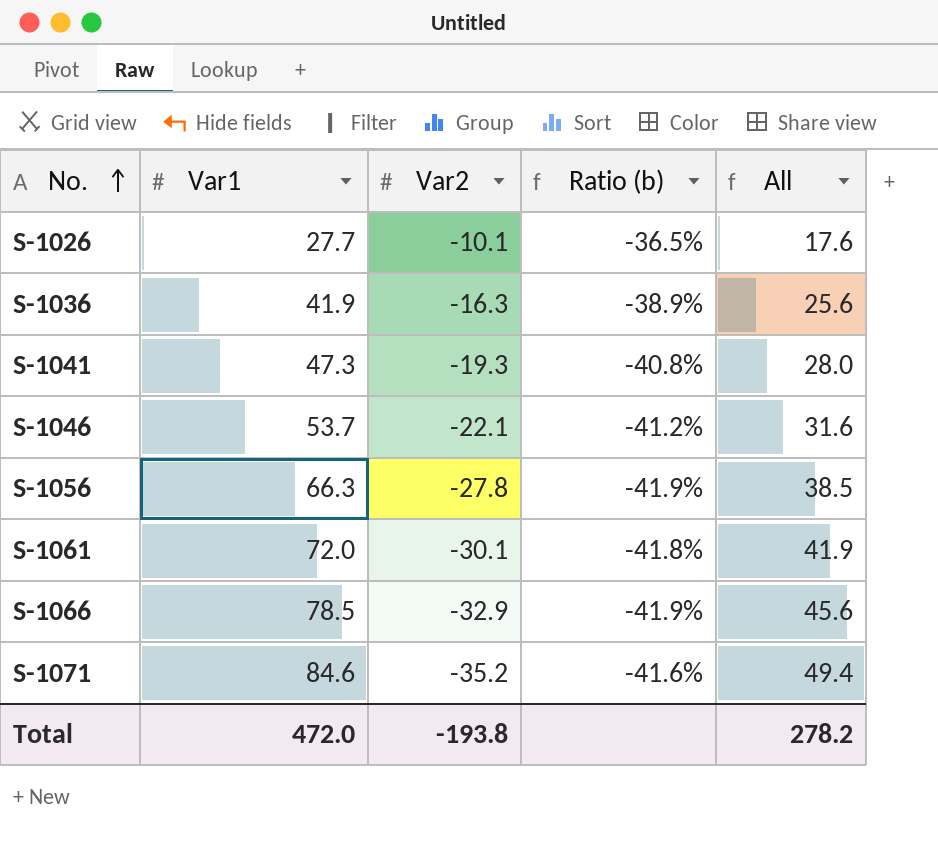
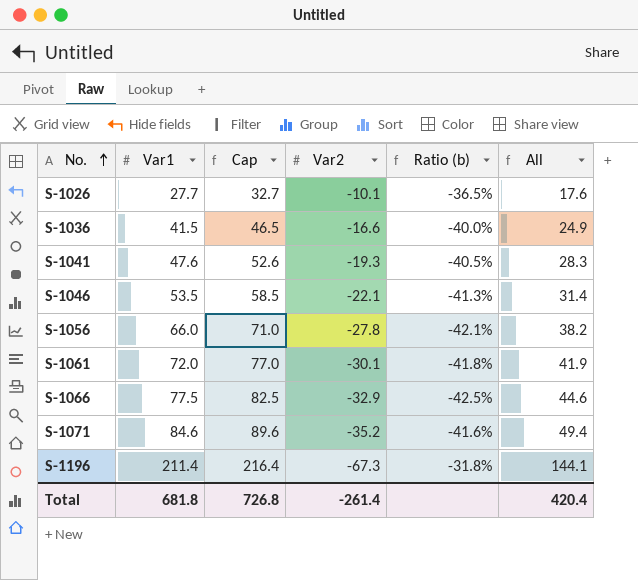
column Cap | formula: none -> [Var1] + 5
S-1036 | Var1: 41.9 -> 41.5
S-1036 | Var2: -16.3 -> -16.6
S-1036 | Ratio (b): -38.9% -> -40.0%
S-1036 | All: 25.6 -> 24.9
S-1041 | Var1: 47.3 -> 47.6
S-1041 | Ratio (b): -40.8% -> -40.5%
S-1041 | All: 28.0 -> 28.3
S-1046 | Var1: 53.7 -> 53.5
S-1046 | Ratio (b): -41.2% -> -41.3%
S-1046 | All: 31.6 -> 31.4
S-1056 | Var1: 66.3 -> 66.0
S-1056 | Ratio (b): -41.9% -> -42.1%
S-1056 | All: 38.5 -> 38.2
S-1066 | Var1: 78.5 -> 77.5
S-1066 | Ratio (b): -41.9% -> -42.5%
S-1066 | All: 45.6 -> 44.6
row S-1196: none -> 211.4 | 216.4 | -67.3 | -31.8% | 144.1
Total | Var1: 472.0 -> 681.8
Total | Var2: -193.8 -> -261.4
Total | All: 278.2 -> 420.4

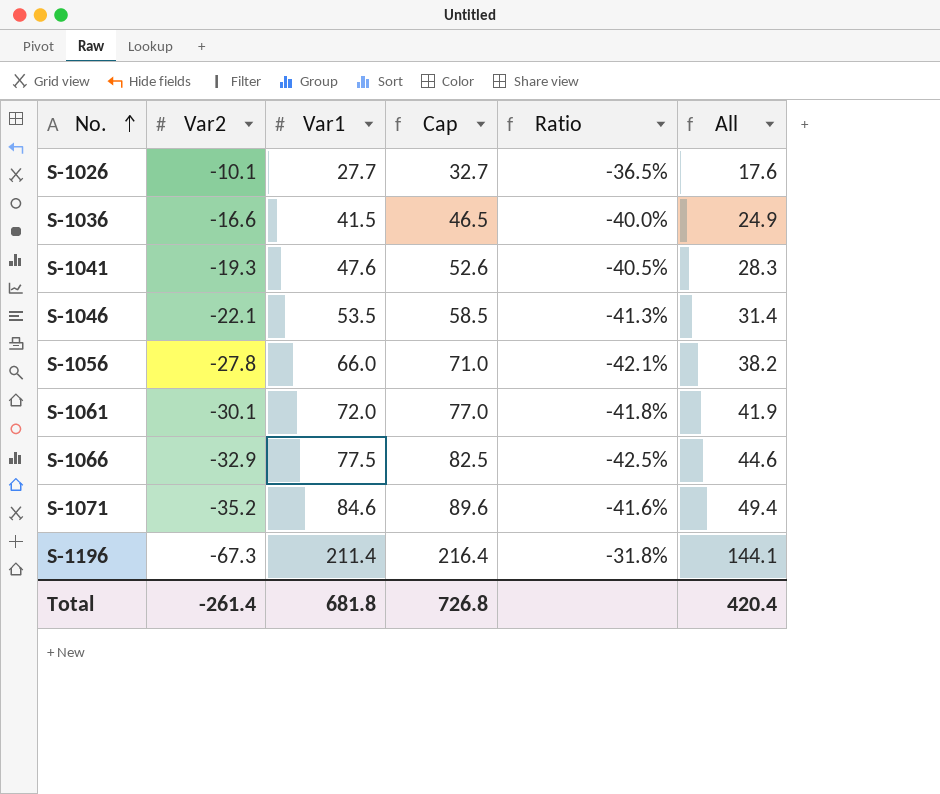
column Var2 | position: 4 -> 2
column name: Ratio (b) -> Ratio

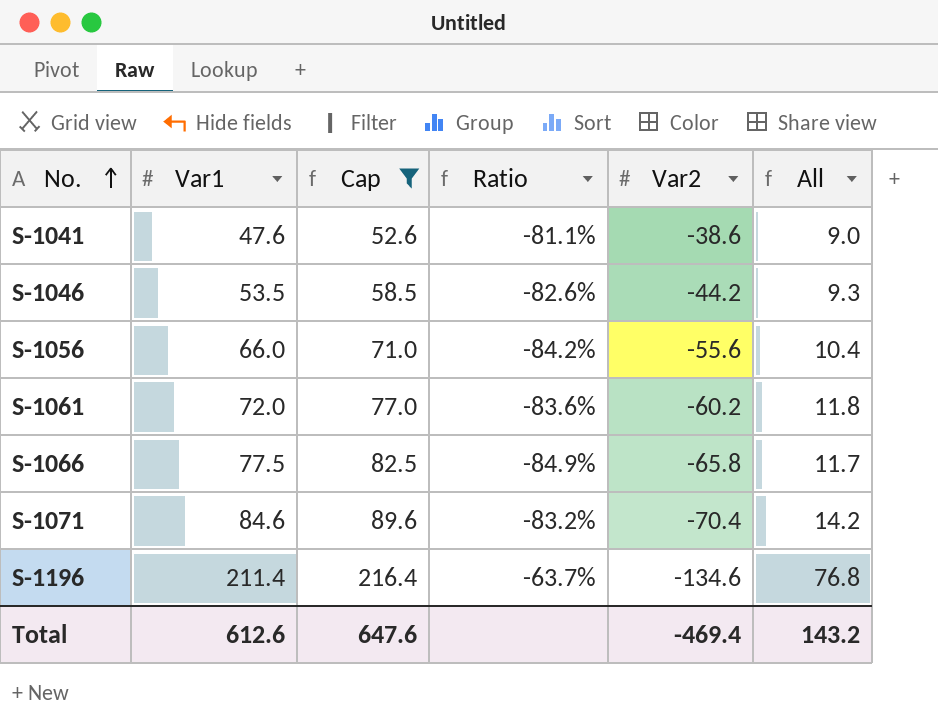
filter: none -> Cap >= 52.6
column Var2 | position: 2 -> 5
S-1041 | Ratio: -40.5% -> -81.1%
S-1041 | Var2: -19.3 -> -38.6
S-1041 | All: 28.3 -> 9.0
S-1046 | Ratio: -41.3% -> -82.6%
S-1046 | Var2: -22.1 -> -44.2
S-1046 | All: 31.4 -> 9.3
S-1056 | Ratio: -42.1% -> -84.2%
S-1056 | Var2: -27.8 -> -55.6
S-1056 | All: 38.2 -> 10.4
S-1061 | Ratio: -41.8% -> -83.6%
S-1061 | Var2: -30.1 -> -60.2
S-1061 | All: 41.9 -> 11.8
S-1066 | Ratio: -42.5% -> -84.9%
S-1066 | Var2: -32.9 -> -65.8
S-1066 | All: 44.6 -> 11.7
S-1071 | Ratio: -41.6% -> -83.2%
S-1071 | Var2: -35.2 -> -70.4
S-1071 | All: 49.4 -> 14.2
S-1196 | Ratio: -31.8% -> -63.7%
S-1196 | Var2: -67.3 -> -134.6
S-1196 | All: 144.1 -> 76.8
Total | Var1: 681.8 -> 612.6
Total | Cap: 726.8 -> 647.6
Total | Var2: -261.4 -> -469.4
Total | All: 420.4 -> 143.2

